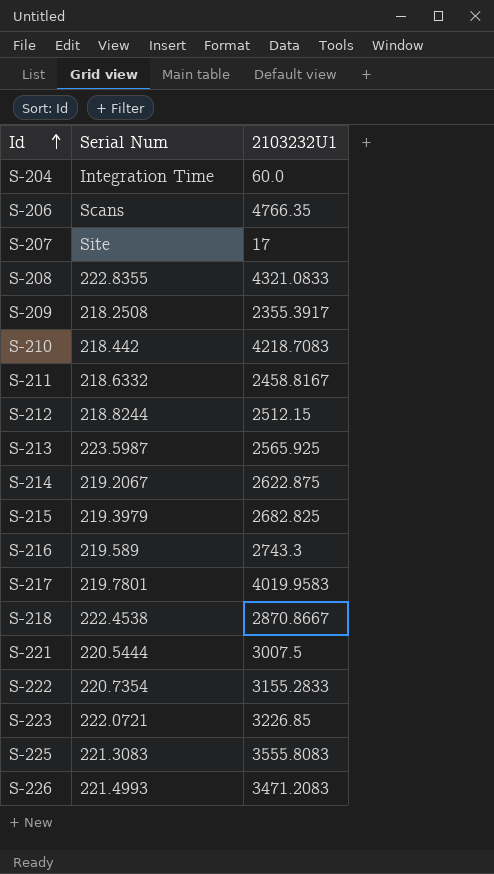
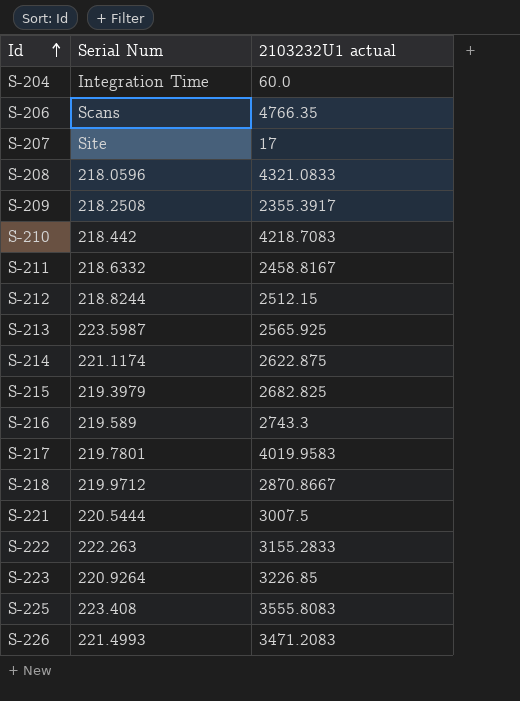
column name: 2103232U1 -> 2103232U1 actual
S-208 | Serial Num: 222.8355 -> 218.0596
S-214 | Serial Num: 219.2067 -> 221.1174
S-218 | Serial Num: 222.4538 -> 219.9712
S-222 | Serial Num: 220.7354 -> 222.263
S-223 | Serial Num: 222.0721 -> 220.9264
S-225 | Serial Num: 221.3083 -> 223.408

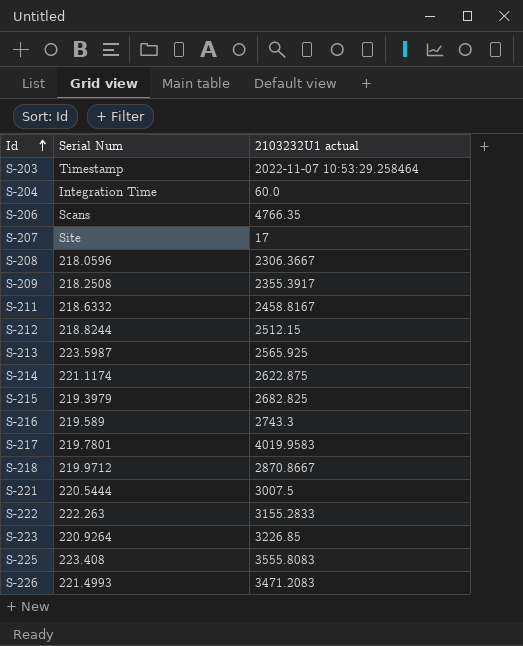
row S-210: 218.442 | 4218.7083 -> none
row S-203: none -> Timestamp | 2022-11-07 10:53:29.258464
S-208 | 2103232U1 actual: 4321.0833 -> 2306.3667

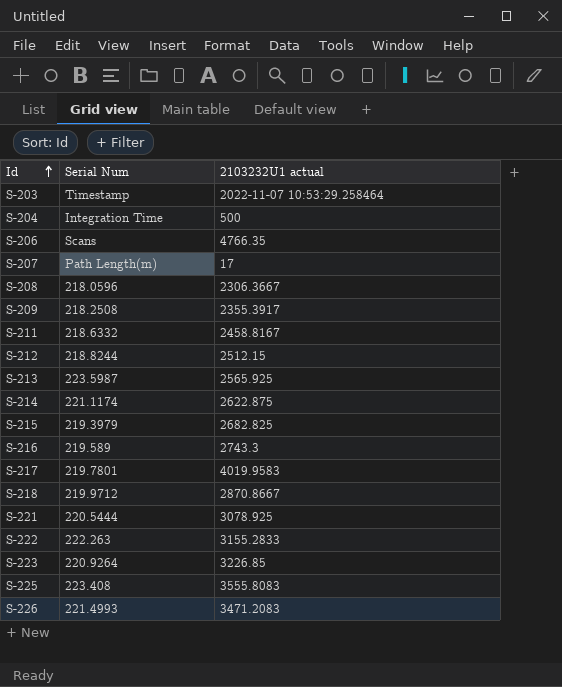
S-204 | 2103232U1 actual: 60.0 -> 500
S-207 | Serial Num: Site -> Path Length(m)
S-221 | 2103232U1 actual: 3007.5 -> 3078.925

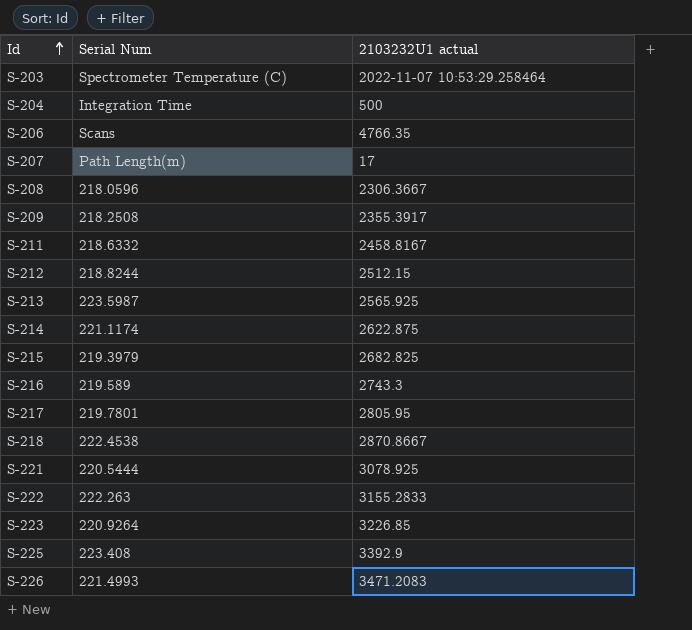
S-203 | Serial Num: Timestamp -> Spectrometer Temperature (C)
S-217 | 2103232U1 actual: 4019.9583 -> 2805.95
S-218 | Serial Num: 219.9712 -> 222.4538
S-225 | 2103232U1 actual: 3555.8083 -> 3392.9

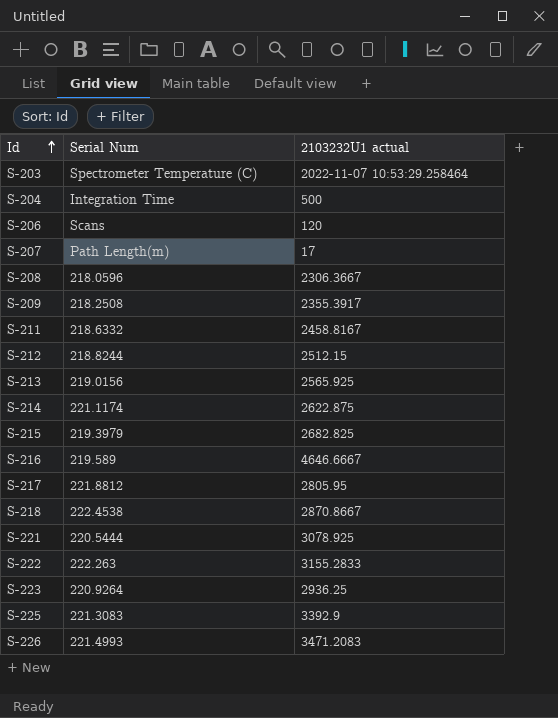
S-206 | 2103232U1 actual: 4766.35 -> 120
S-213 | Serial Num: 223.5987 -> 219.0156
S-216 | 2103232U1 actual: 2743.3 -> 4646.6667
S-217 | Serial Num: 219.7801 -> 221.8812
S-223 | 2103232U1 actual: 3226.85 -> 2936.25
S-225 | Serial Num: 223.408 -> 221.3083

